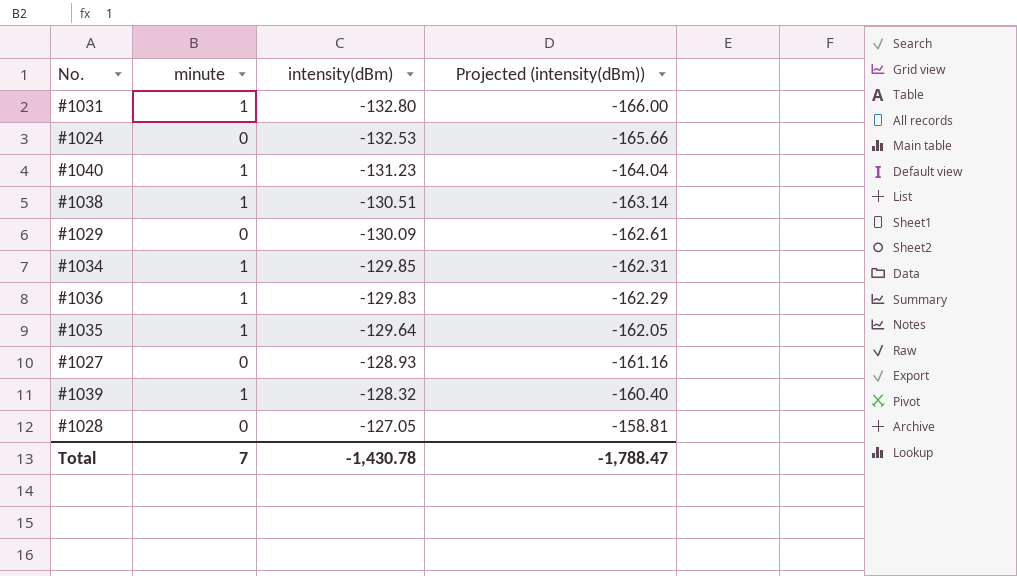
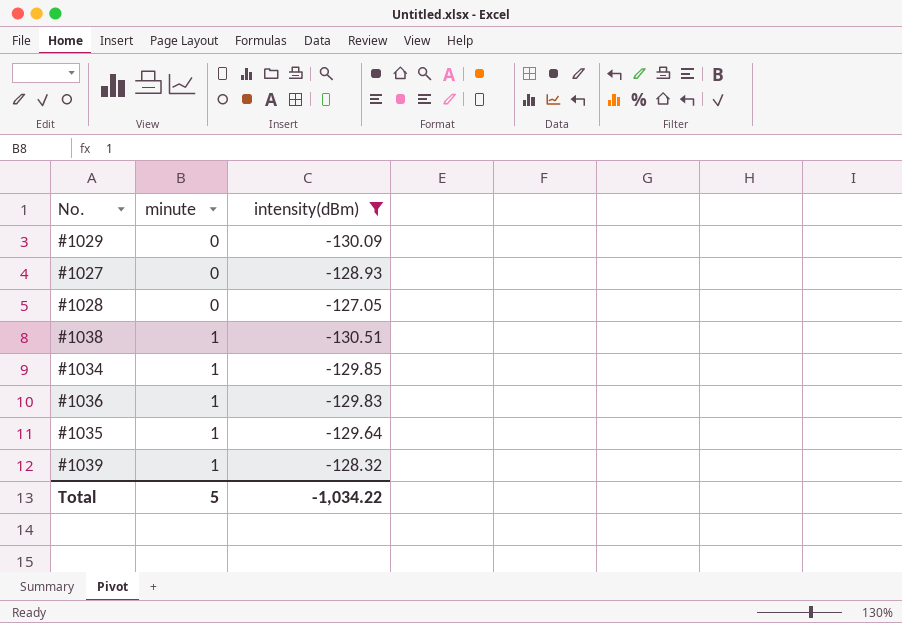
filter: none -> intensity(dBm) >= -130.51
row order: intensity(dBm) ascending -> minute ascending
column Projected (intensity(dBm)) | formula: [intensity(dBm)] * 1.25 -> none
Total | minute: 7 -> 5
Total | intensity(dBm): -1,430.78 -> -1,034.22

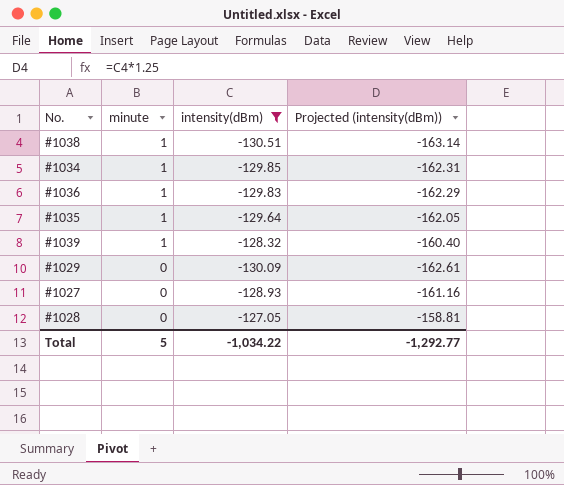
row order: minute ascending -> minute descending
column Projected (intensity(dBm)) | formula: none -> [intensity(dBm)] * 1.25

